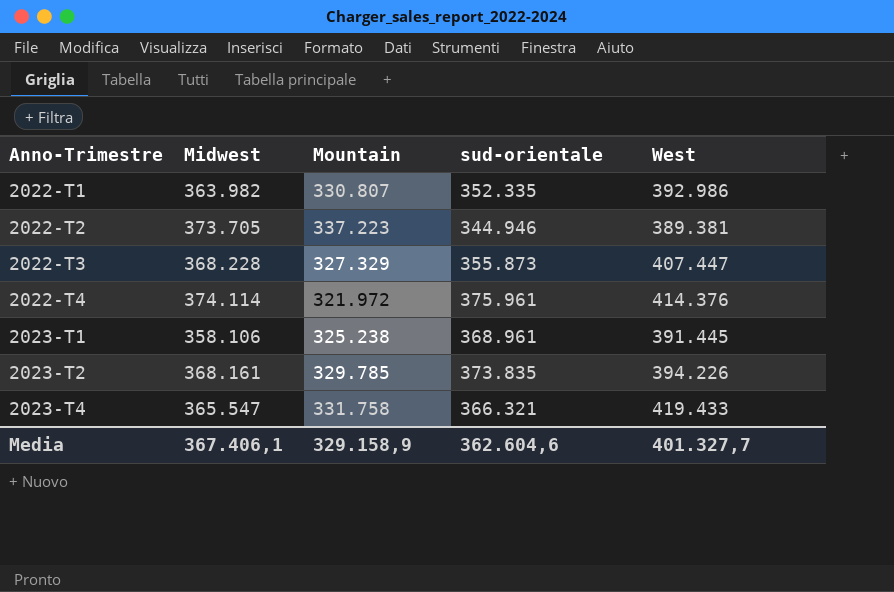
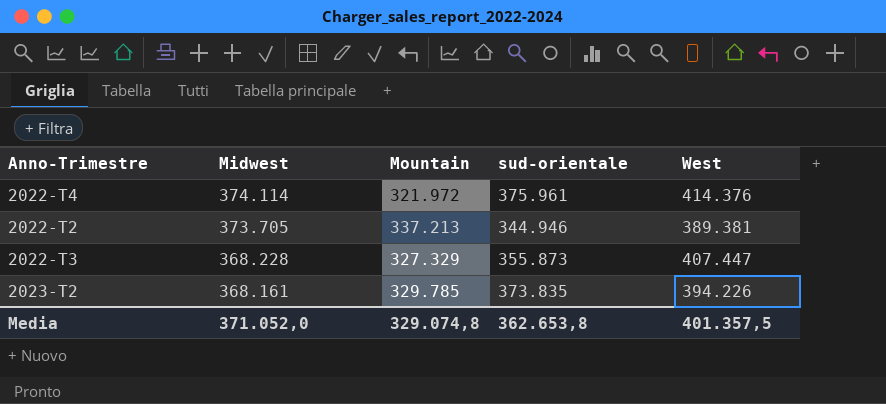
row order: Anno-Trimestre ascending -> Midwest descending
row 2022-T1: 363.982 | 330.807 | 352.335 | 392.986 -> none
row 2023-T1: 358.106 | 325.238 | 368.961 | 391.445 -> none
row 2023-T4: 365.547 | 331.758 | 366.321 | 419.433 -> none
2022-T2 | Mountain: 337.223 -> 337.213
Media | Midwest: 367.406,1 -> 371.052,0
Media | Mountain: 329.158,9 -> 329.074,8
Media | sud-orientale: 362.604,6 -> 362.653,8
Media | West: 401.327,7 -> 401.357,5

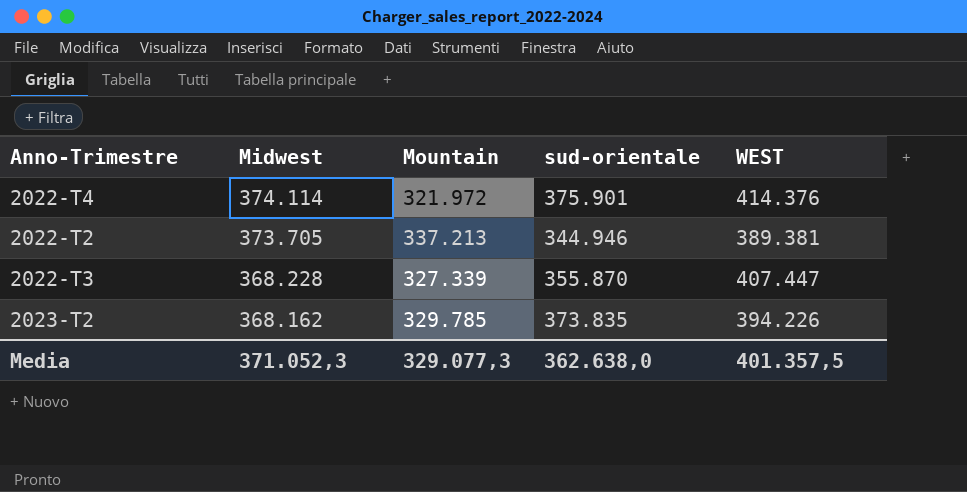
column name: West -> WEST
2022-T4 | sud-orientale: 375.961 -> 375.901
2022-T3 | Mountain: 327.329 -> 327.339
2022-T3 | sud-orientale: 355.873 -> 355.870
2023-T2 | Midwest: 368.161 -> 368.162
Media | Midwest: 371.052,0 -> 371.052,3
Media | Mountain: 329.074,8 -> 329.077,3
Media | sud-orientale: 362.653,8 -> 362.638,0

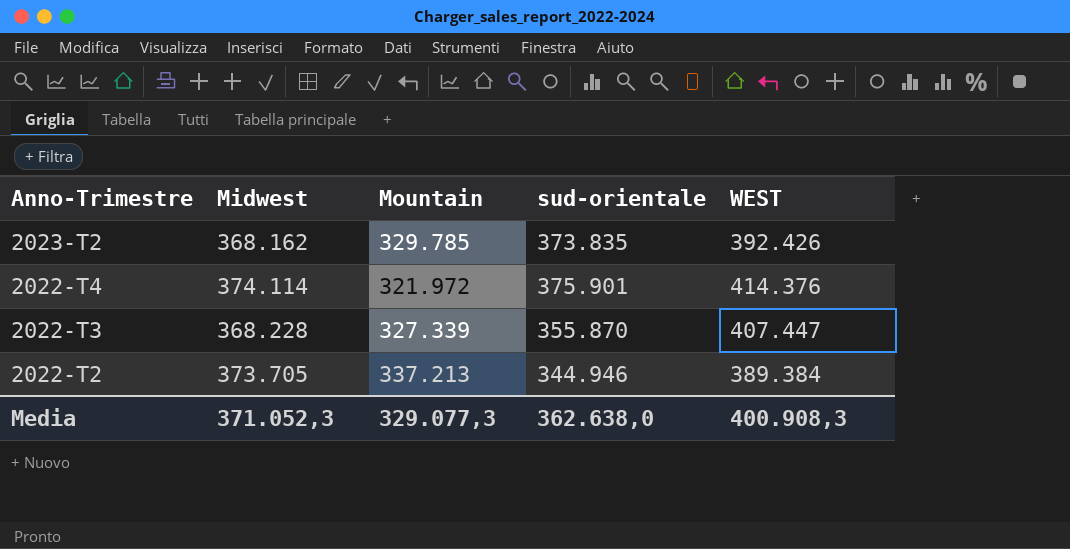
row order: Midwest descending -> Anno-Trimestre descending
2023-T2 | WEST: 394.226 -> 392.426
2022-T2 | WEST: 389.381 -> 389.384
Media | WEST: 401.357,5 -> 400.908,3

